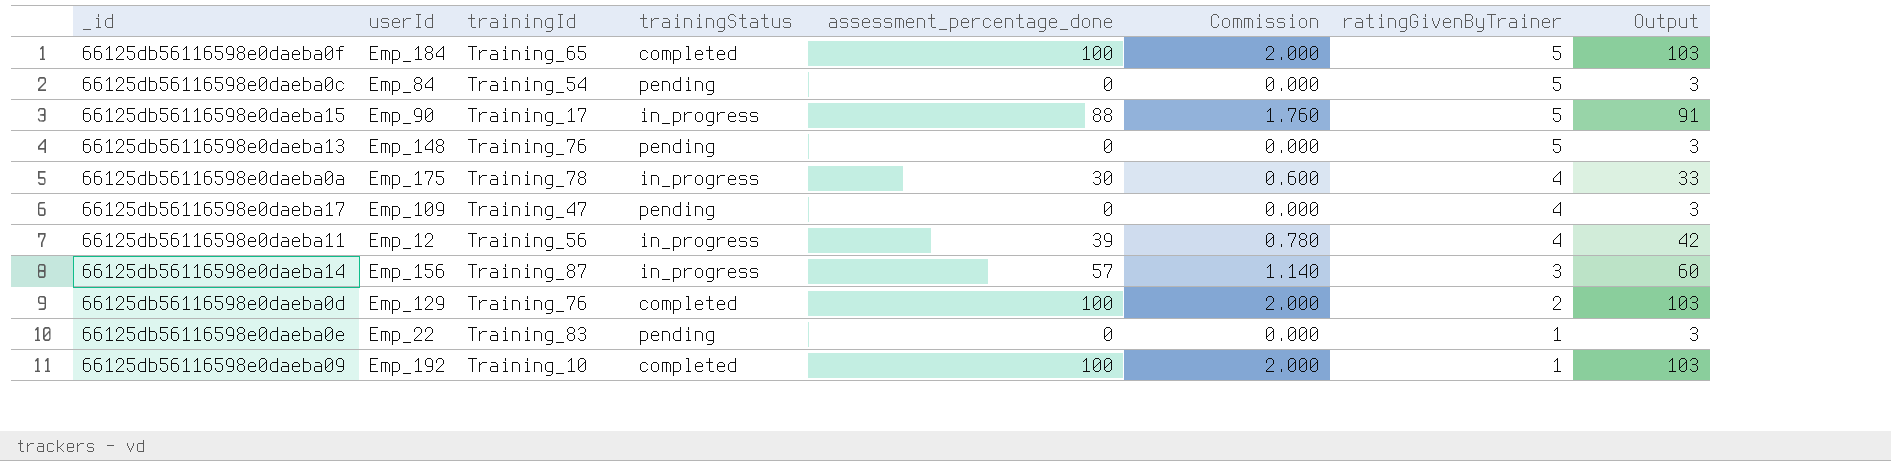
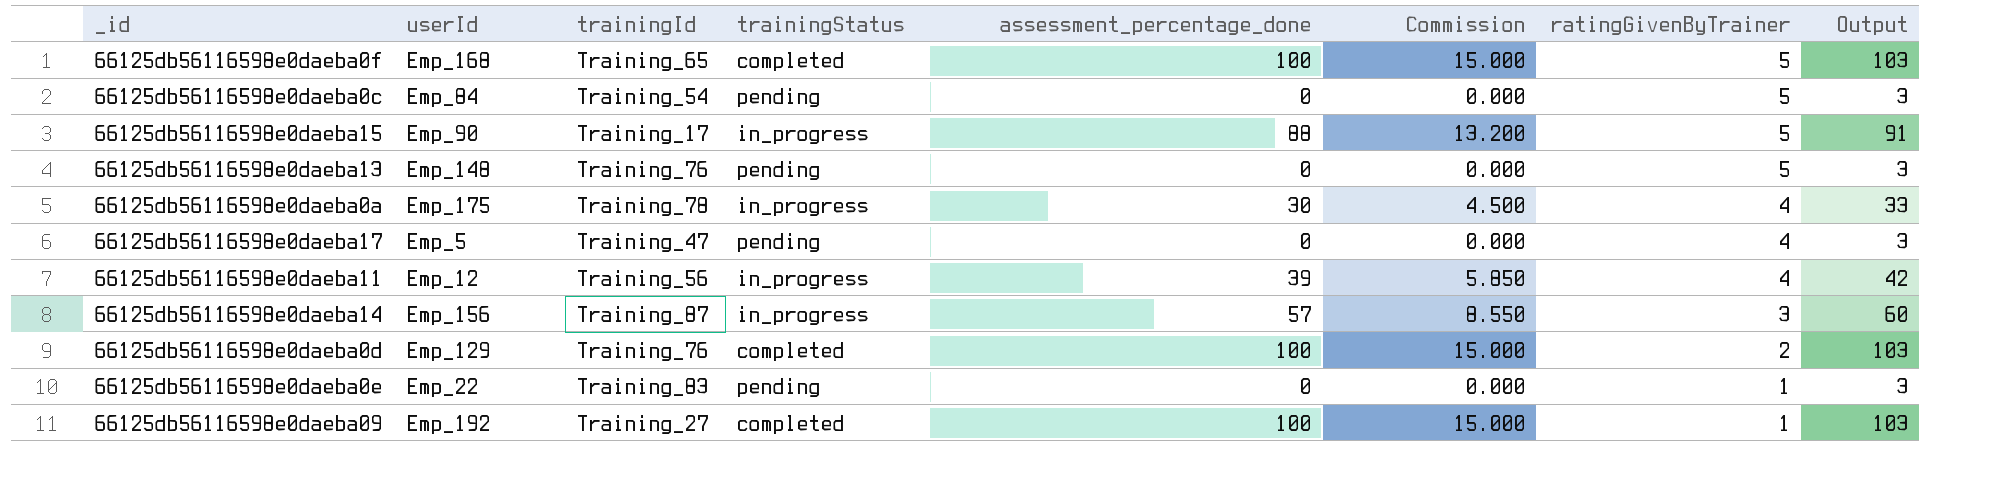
column Commission | formula: [assessment_percentage_done] * 0.02 -> [assessment_percentage_done] * 0.15
66125db56116598e0daeba0f | userId: Emp_184 -> Emp_168
66125db56116598e0daeba17 | userId: Emp_109 -> Emp_5
66125db56116598e0daeba09 | trainingId: Training_10 -> Training_27

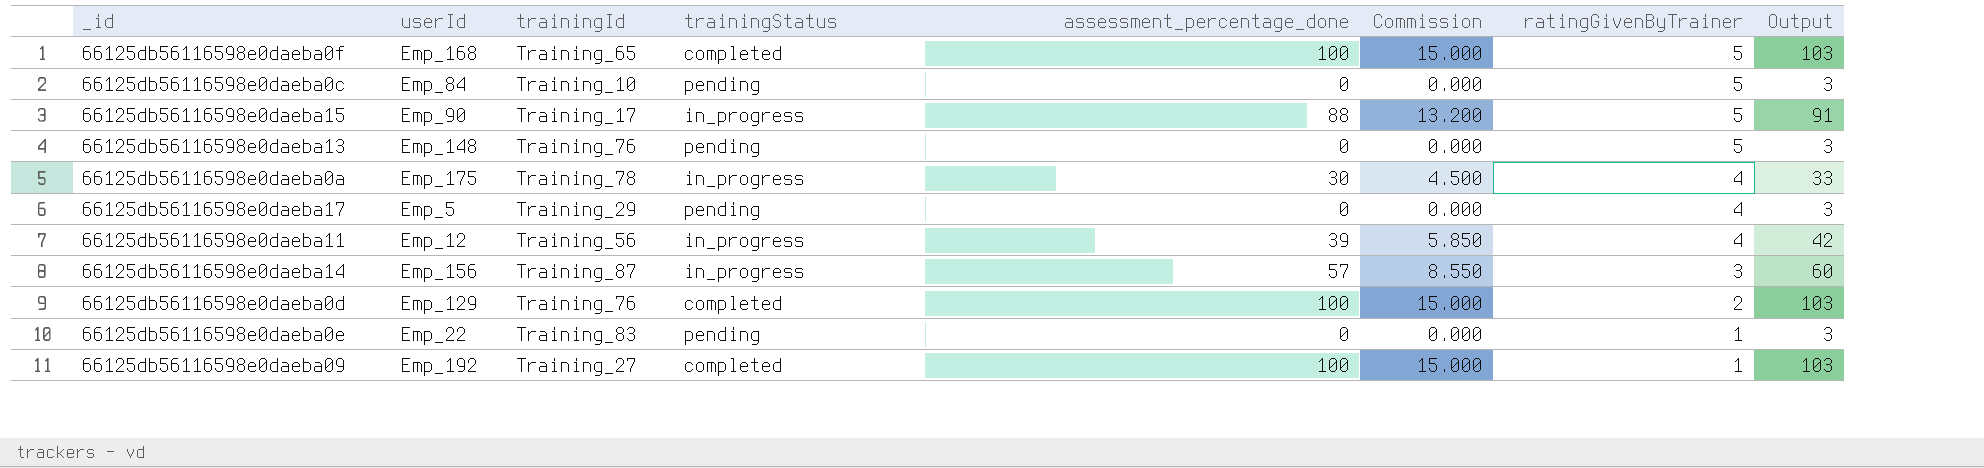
66125db56116598e0daeba0c | trainingId: Training_54 -> Training_10
66125db56116598e0daeba17 | trainingId: Training_47 -> Training_29

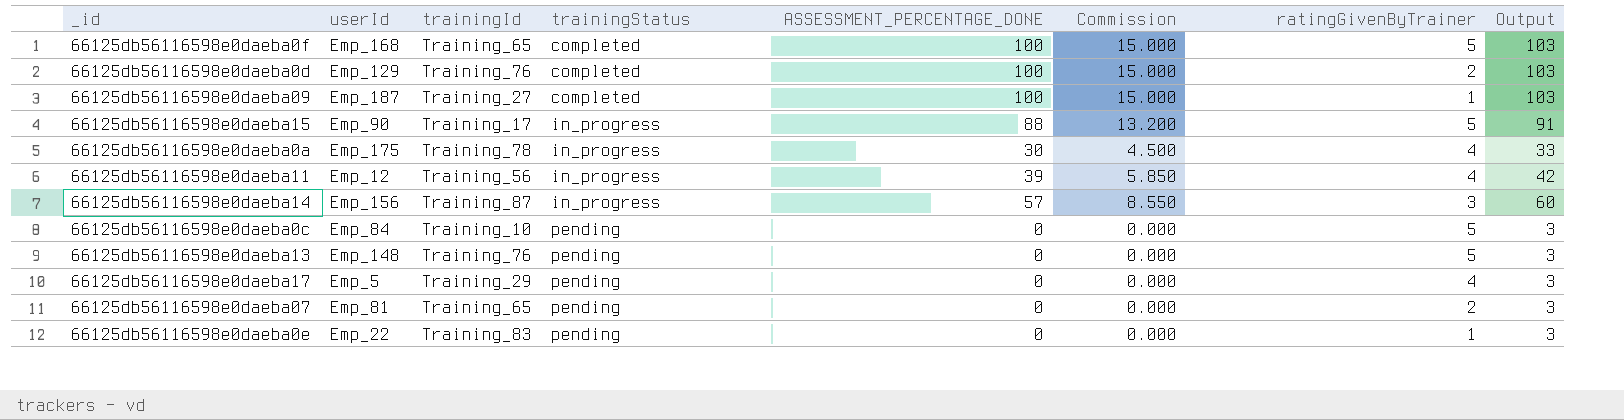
row order: ratingGivenByTrainer descending -> trainingStatus ascending
column name: assessment_percentage_done -> ASSESSMENT_PERCENTAGE_DONE
66125db56116598e0daeba09 | userId: Emp_192 -> Emp_187
row 66125db56116598e0daeba07: none -> Emp_81 | Training_65 | pending | 0 | 0.000 | 2 | 3

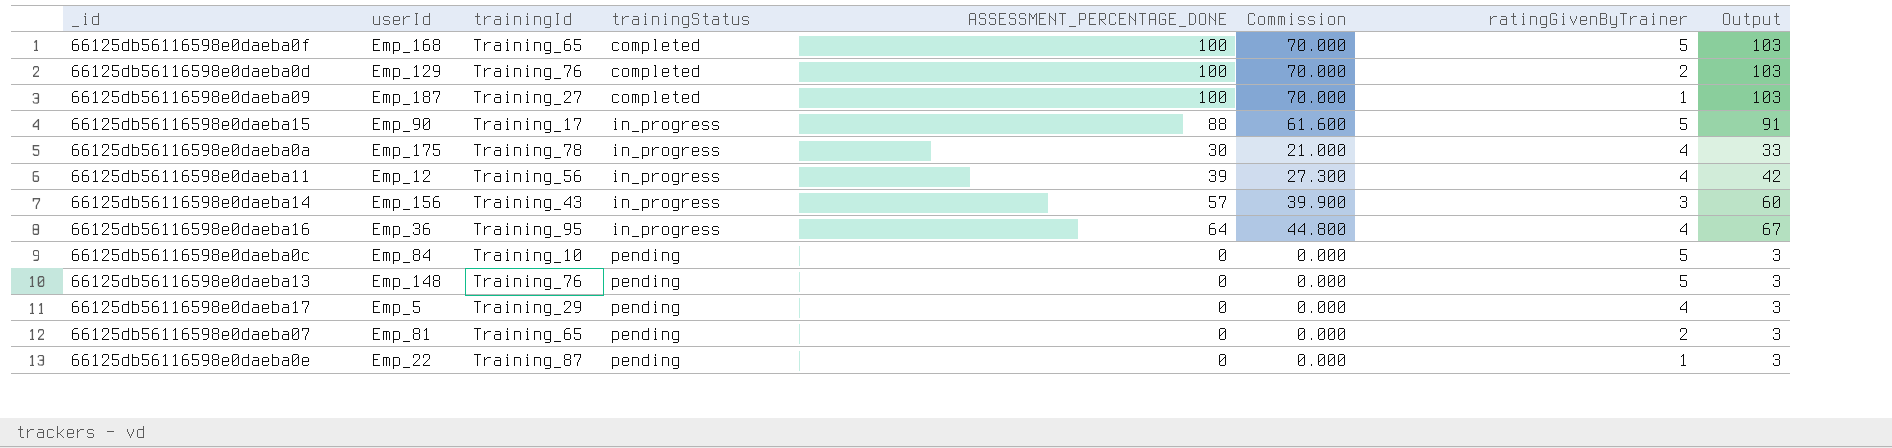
column Commission | formula: [ASSESSMENT_PERCENTAGE_DONE] * 0.15 -> [ASSESSMENT_PERCENTAGE_DONE] * 0.7
66125db56116598e0daeba14 | trainingId: Training_87 -> Training_43
row 66125db56116598e0daeba16: none -> Emp_36 | Training_95 | in_progress | 64 | 44.800 | 4 | 67
66125db56116598e0daeba0e | trainingId: Training_83 -> Training_87

